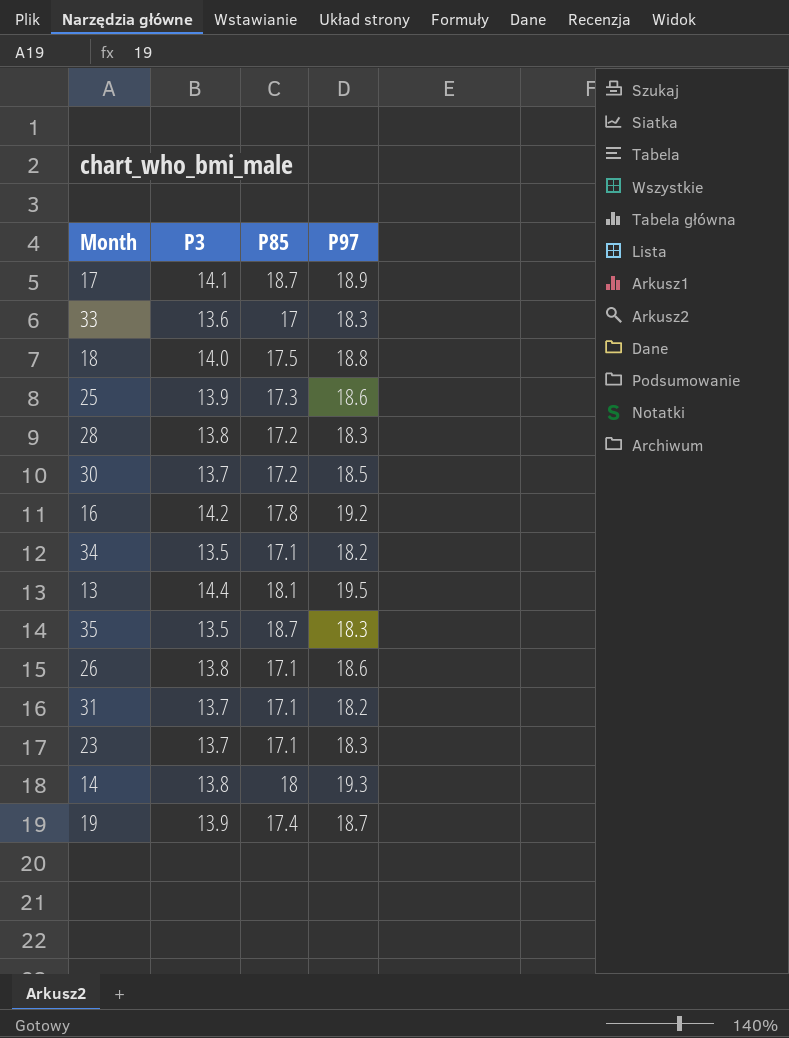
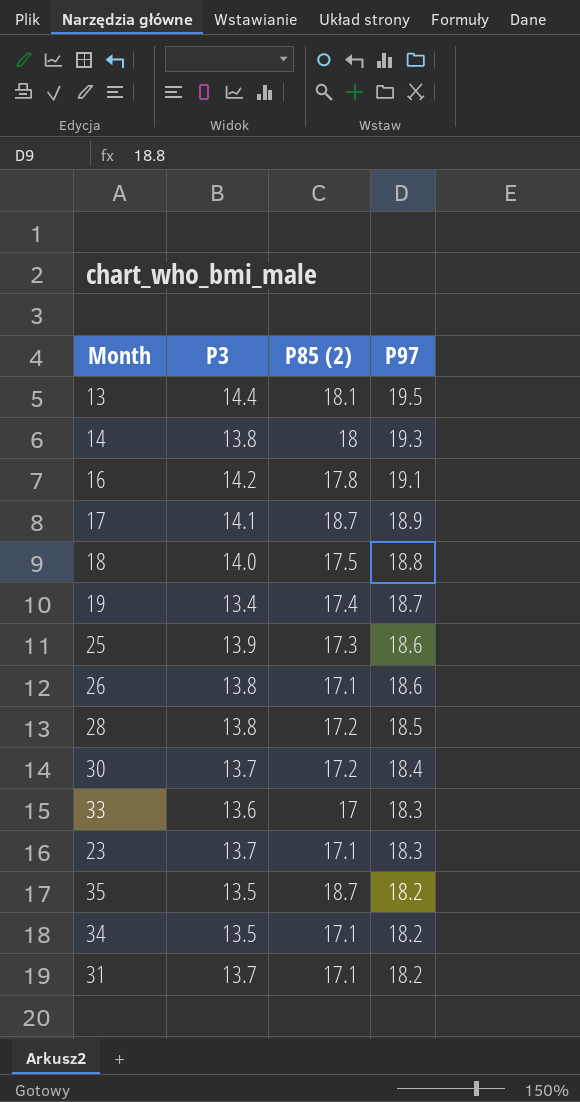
row order: none -> P97 descending
column name: P85 -> P85 (2)
16 | P97: 19.2 -> 19.1
19 | P3: 13.9 -> 13.4
28 | P97: 18.3 -> 18.5
30 | P97: 18.5 -> 18.4
35 | P97: 18.3 -> 18.2

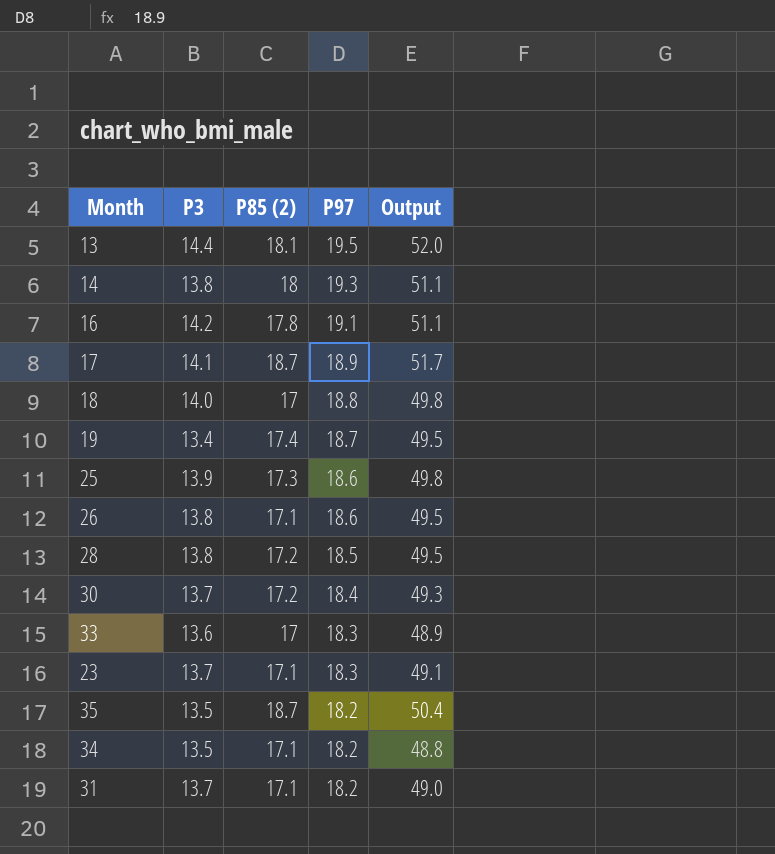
column Output | formula: none -> [P3] + [P85 (2)] + [P97]
18 | P85 (2): 17.5 -> 17

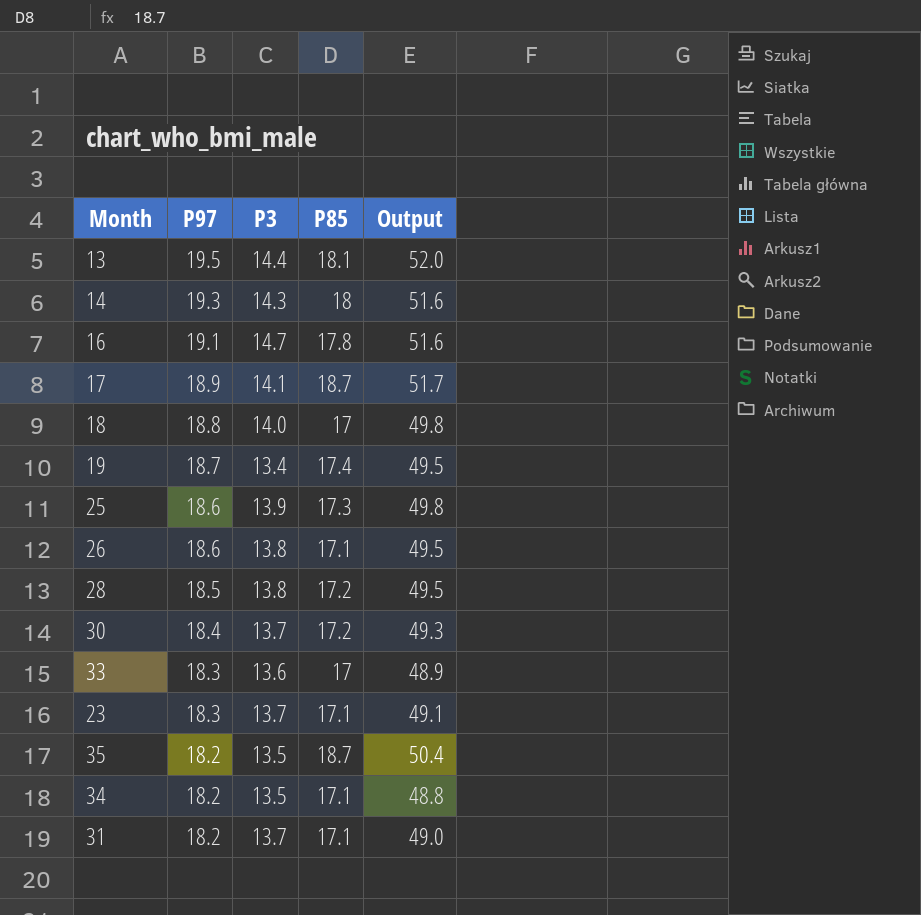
column P97 | position: 4 -> 2
column name: P85 (2) -> P85
14 | P3: 13.8 -> 14.3
14 | Output: 51.1 -> 51.6
16 | P3: 14.2 -> 14.7
16 | Output: 51.1 -> 51.6

